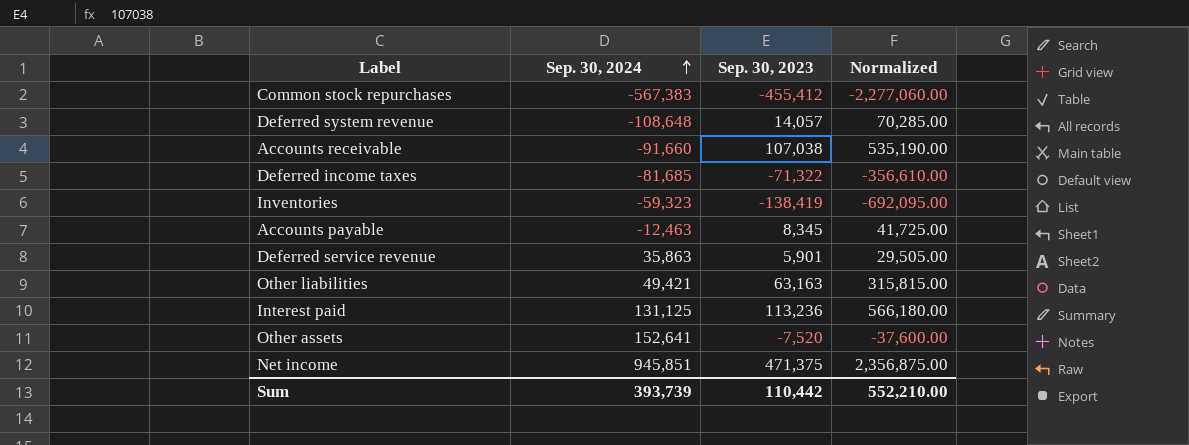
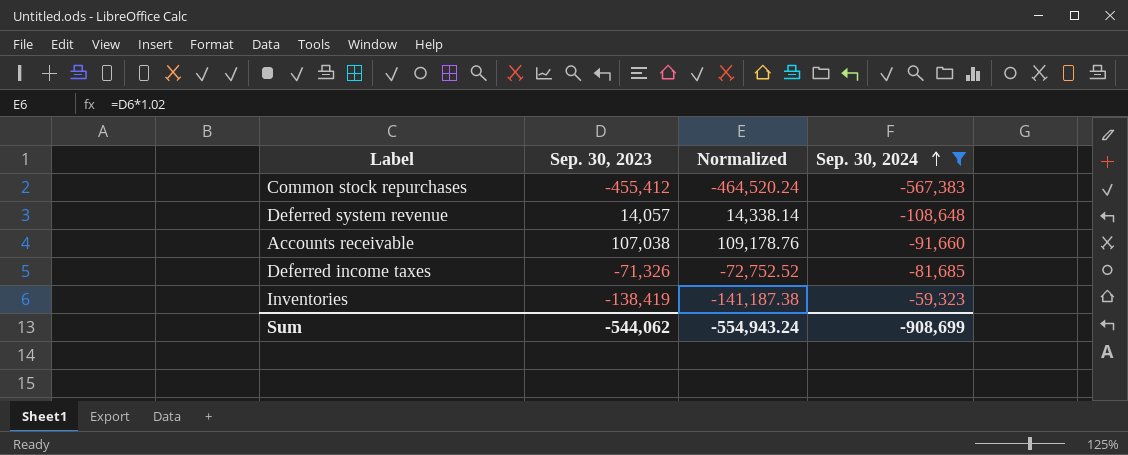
filter: none -> Sep. 30, 2024 <= -59,323
column Normalized | formula: [Sep. 30, 2023] * 5 -> [Sep. 30, 2023] * 1.02
column Sep. 30, 2024 | position: 2 -> 4
Deferred income taxes | Sep. 30, 2023: -71,322 -> -71,326
Sum | Sep. 30, 2023: 110,442 -> -544,062
Sum | Normalized: 552,210.00 -> -554,943.24
Sum | Sep. 30, 2024: 393,739 -> -908,699

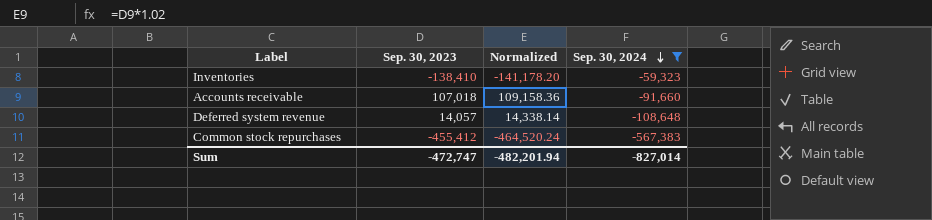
row order: Sep. 30, 2024 ascending -> Sep. 30, 2024 descending
row Deferred income taxes: -71,326 | -72,752.52 | -81,685 -> none
Inventories | Sep. 30, 2023: -138,419 -> -138,410
Inventories | Normalized: -141,187.38 -> -141,178.20
Accounts receivable | Sep. 30, 2023: 107,038 -> 107,018
Accounts receivable | Normalized: 109,178.76 -> 109,158.36
Sum | Sep. 30, 2023: -544,062 -> -472,747
Sum | Normalized: -554,943.24 -> -482,201.94
Sum | Sep. 30, 2024: -908,699 -> -827,014

